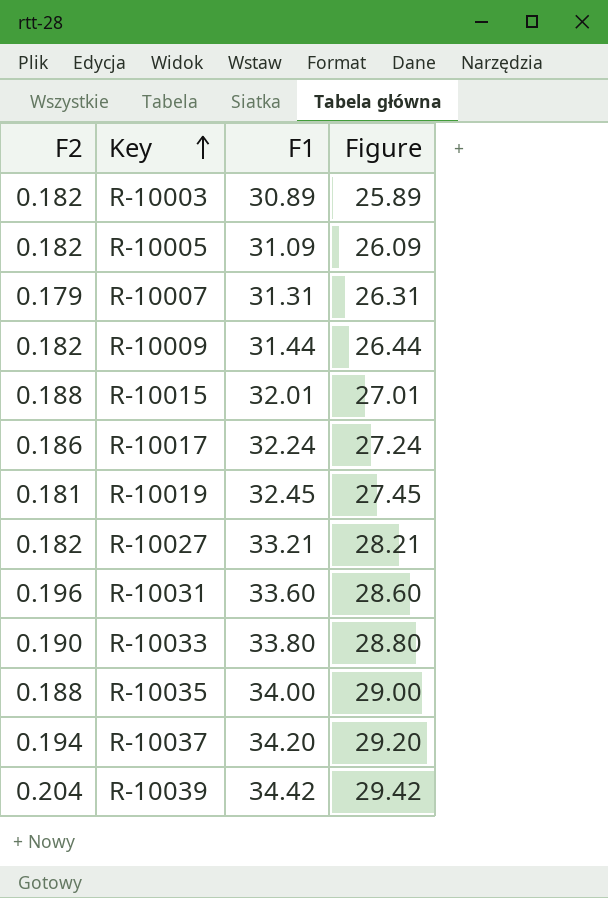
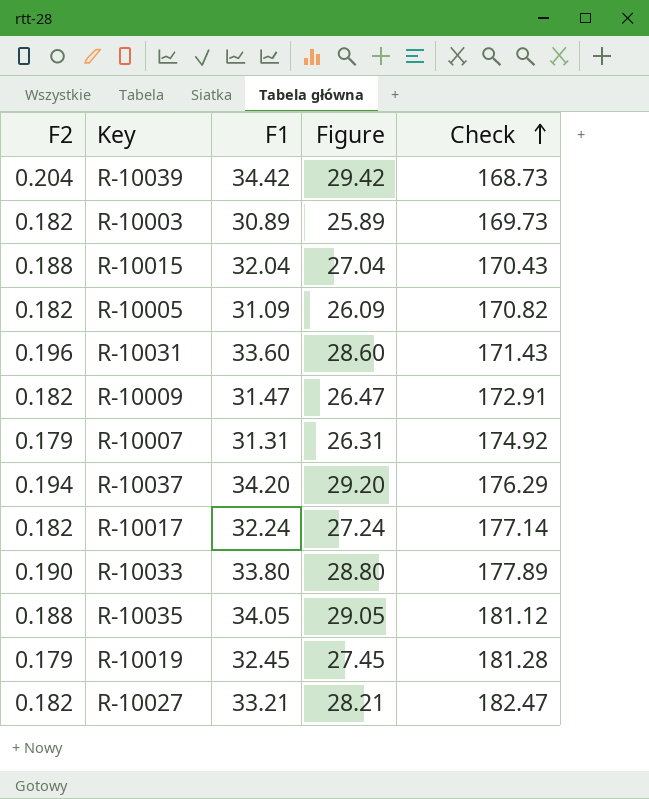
row order: Key ascending -> Check ascending
column Check | formula: none -> [F1] / [F2]
R-10015 | F1: 32.01 -> 32.04
R-10015 | Figure: 27.01 -> 27.04
R-10009 | F1: 31.44 -> 31.47
R-10009 | Figure: 26.44 -> 26.47
R-10017 | F2: 0.186 -> 0.182
R-10035 | F1: 34.00 -> 34.05
R-10035 | Figure: 29.00 -> 29.05
R-10019 | F2: 0.181 -> 0.179

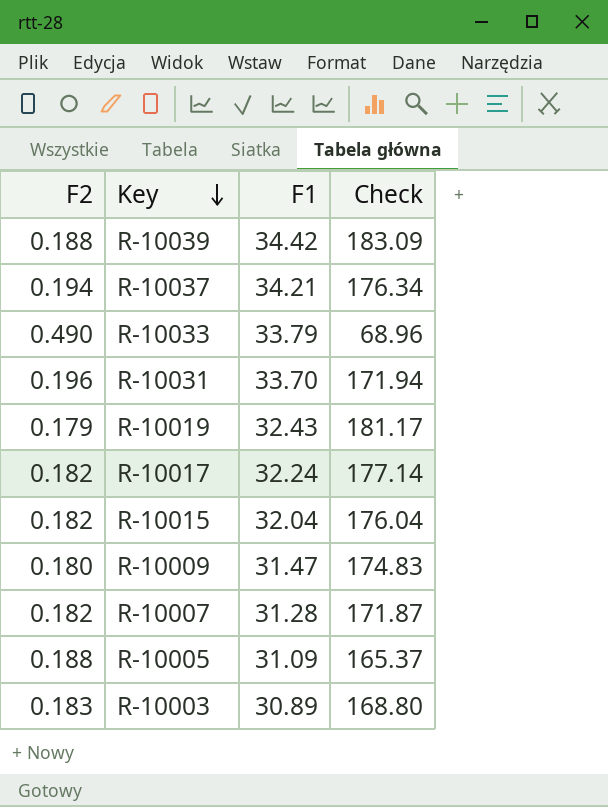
row order: Check ascending -> Key descending
column Figure | formula: [F1] - 5 -> none
row R-10035: 0.188 | 34.05 | 29.05 | 181.12 -> none
row R-10027: 0.182 | 33.21 | 28.21 | 182.47 -> none
R-10039 | F2: 0.204 -> 0.188
R-10039 | Check: 168.73 -> 183.09
R-10037 | F1: 34.20 -> 34.21
R-10037 | Check: 176.29 -> 176.34
R-10033 | F2: 0.190 -> 0.490
R-10033 | F1: 33.80 -> 33.79
R-10033 | Check: 177.89 -> 68.96
R-10031 | F1: 33.60 -> 33.70
R-10031 | Check: 171.43 -> 171.94
R-10019 | F1: 32.45 -> 32.43
R-10019 | Check: 181.28 -> 181.17
R-10015 | F2: 0.188 -> 0.182
R-10015 | Check: 170.43 -> 176.04
R-10009 | F2: 0.182 -> 0.180
R-10009 | Check: 172.91 -> 174.83
R-10007 | F2: 0.179 -> 0.182
R-10007 | F1: 31.31 -> 31.28
R-10007 | Check: 174.92 -> 171.87
R-10005 | F2: 0.182 -> 0.188
R-10005 | Check: 170.82 -> 165.37
R-10003 | F2: 0.182 -> 0.183
R-10003 | Check: 169.73 -> 168.80

